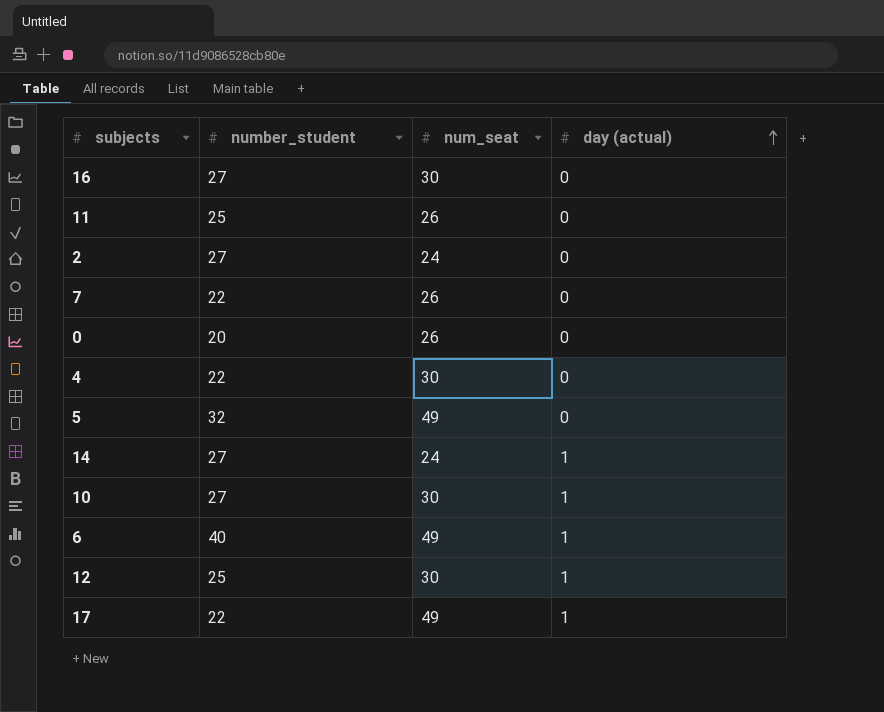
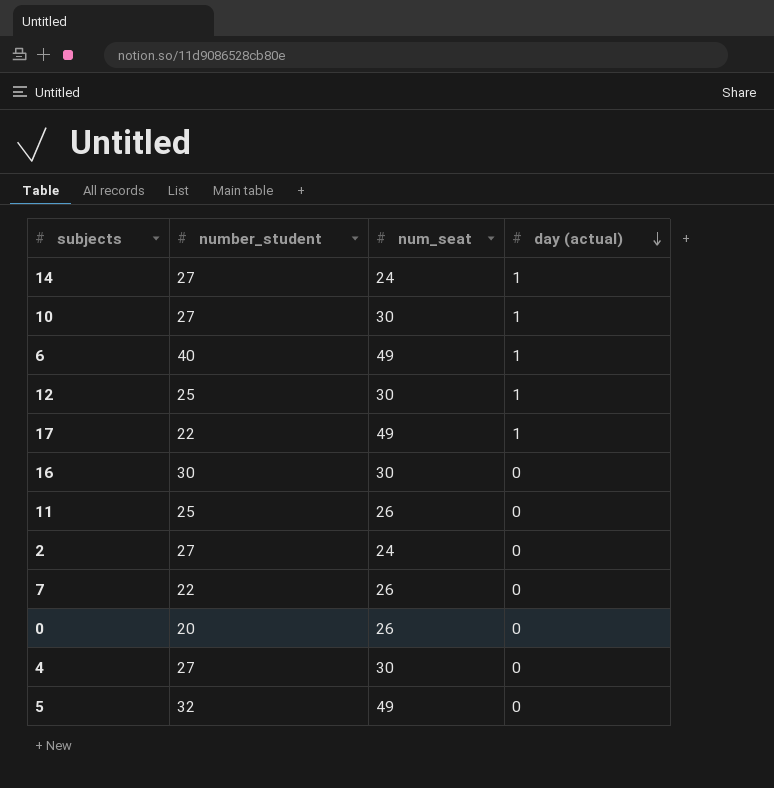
row order: day (actual) ascending -> day (actual) descending
16 | number_student: 27 -> 30
4 | number_student: 22 -> 27

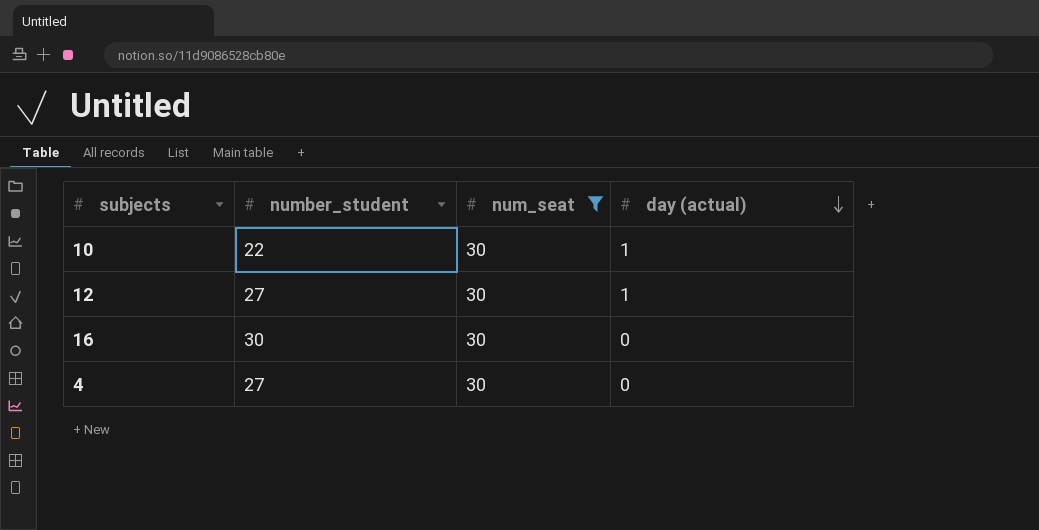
filter: none -> num_seat = 30
10 | number_student: 27 -> 22
12 | number_student: 25 -> 27

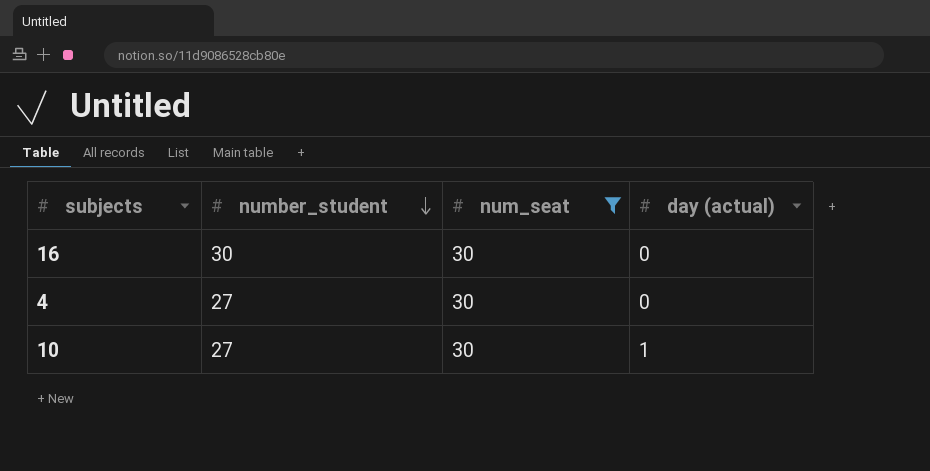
row order: day (actual) descending -> number_student descending
row 12: 27 | 30 | 1 -> none
10 | number_student: 22 -> 27

